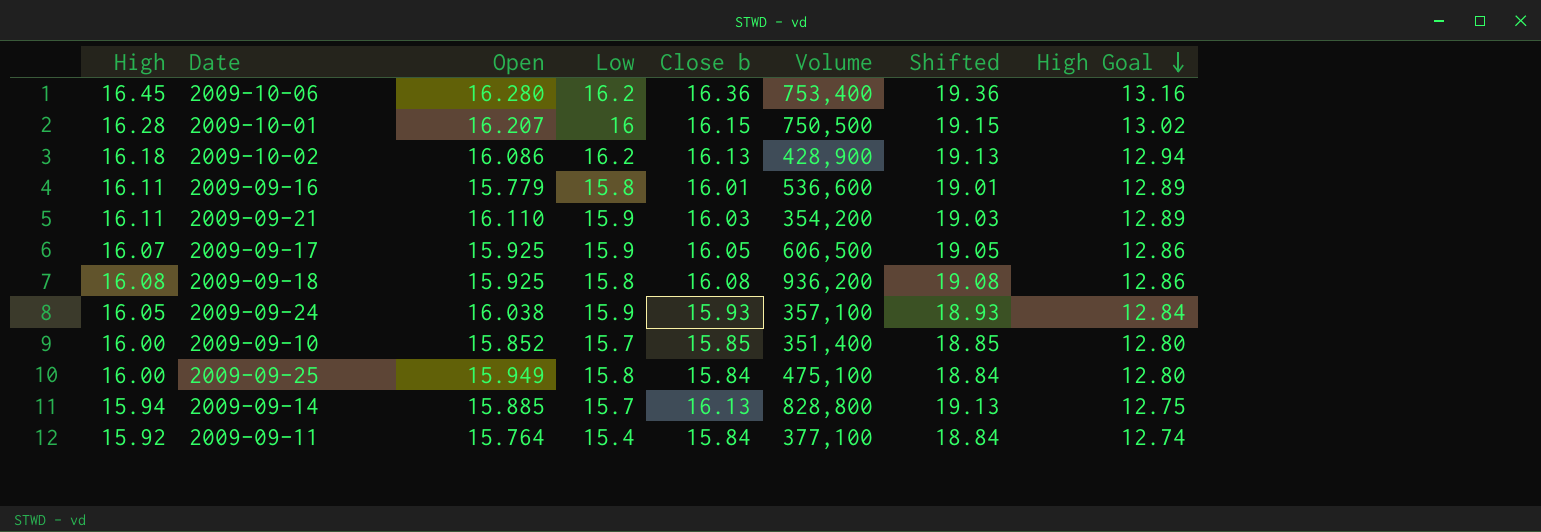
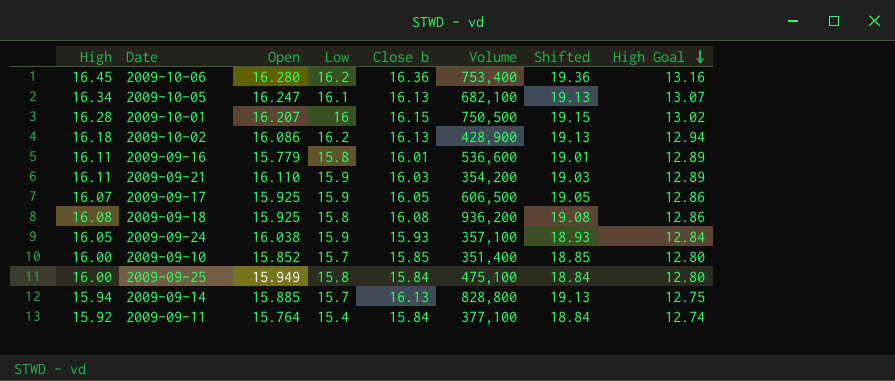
row 2009-10-05: none -> 16.34 | 16.247 | 16.1 | 16.13 | 682,100 | 19.13 | 13.07

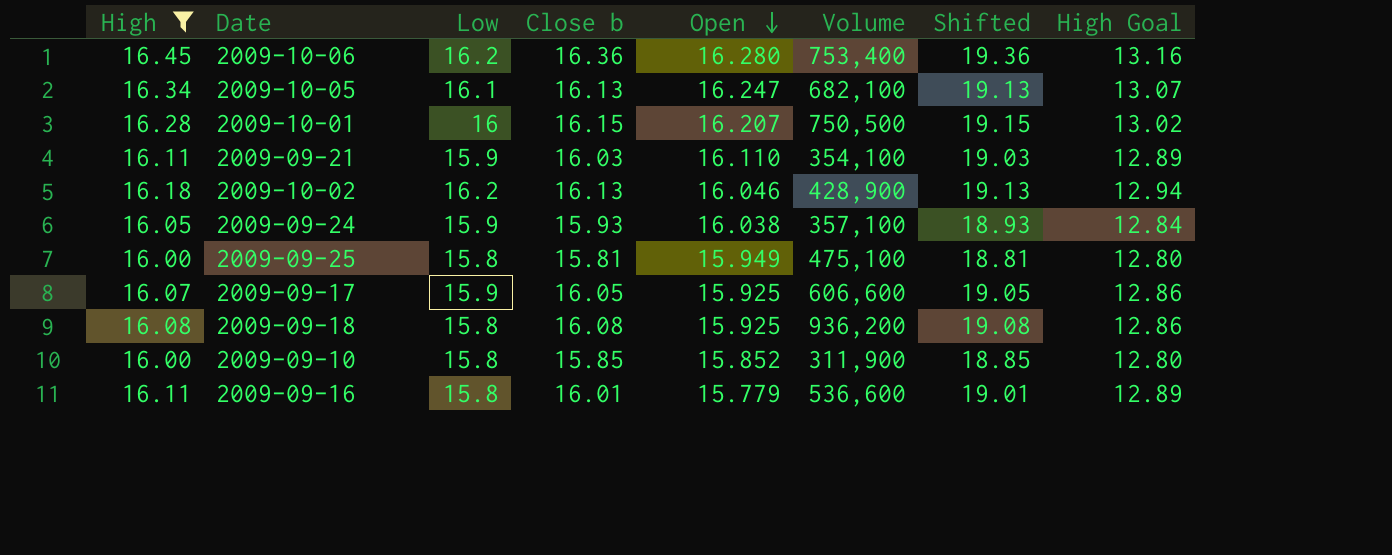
filter: none -> High >= 16.00
row order: High Goal descending -> Open descending
column Open | position: 3 -> 5
2009-09-21 | Volume: 354,200 -> 354,100
2009-10-02 | Open: 16.086 -> 16.046
2009-09-25 | Close b: 15.84 -> 15.81
2009-09-25 | Shifted: 18.84 -> 18.81
2009-09-17 | Volume: 606,500 -> 606,600
2009-09-10 | Low: 15.7 -> 15.8
2009-09-10 | Volume: 351,400 -> 311,900

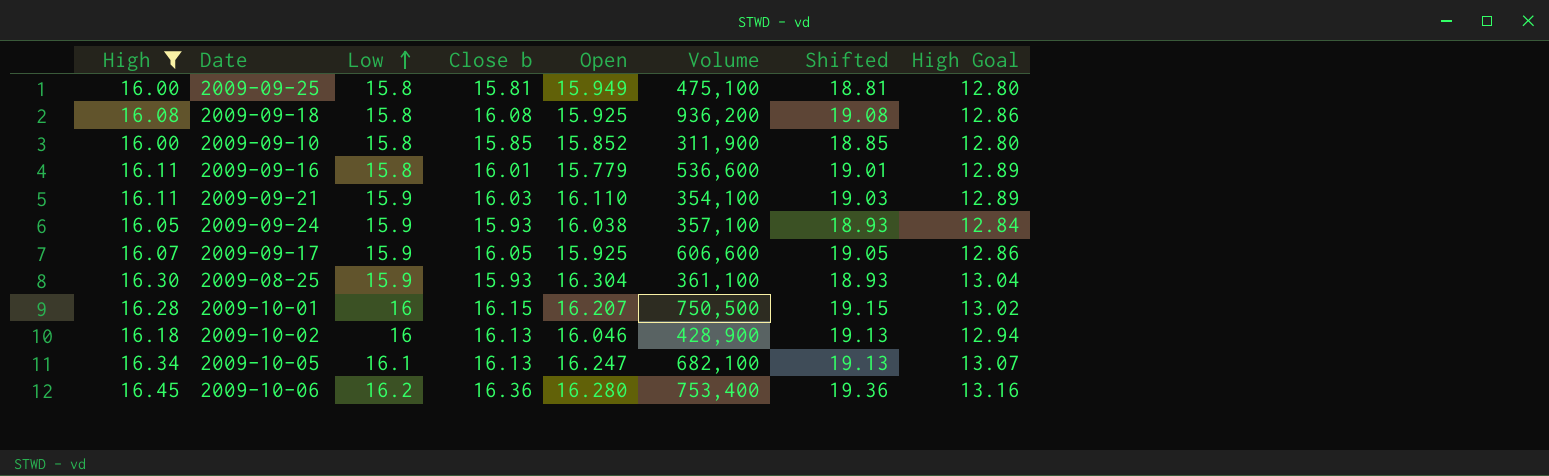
row order: Open descending -> Low ascending
row 2009-08-25: none -> 16.30 | 15.9 | 15.93 | 16.304 | 361,100 | 18.93 | 13.04
2009-10-02 | Low: 16.2 -> 16

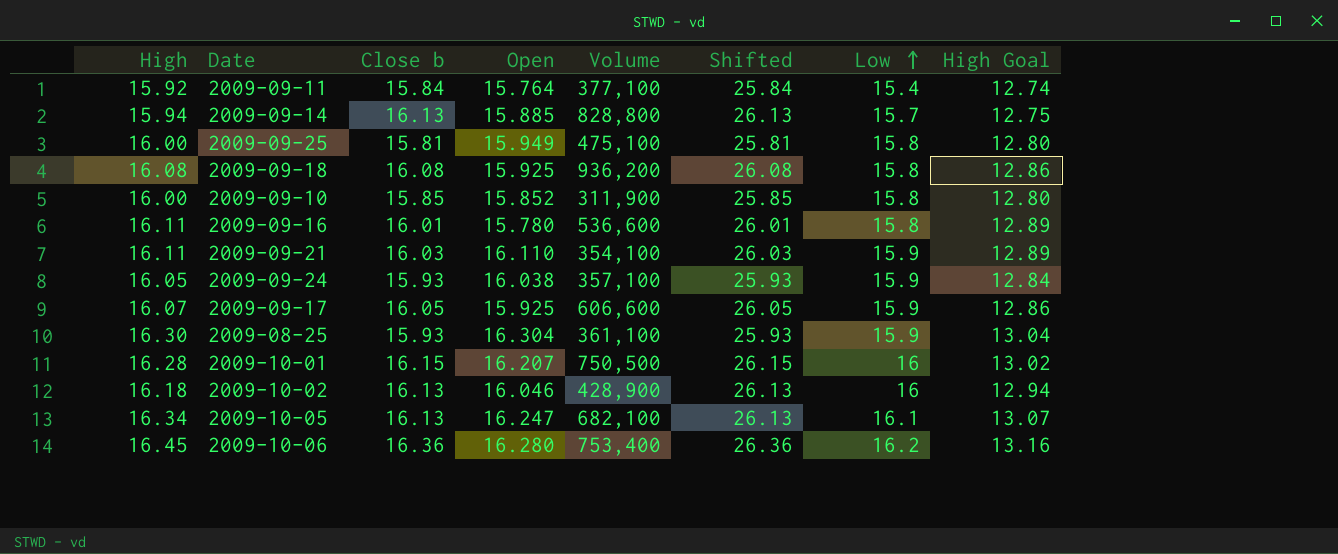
filter: High >= 16.00 -> none
column Shifted | formula: [Close b] + 3 -> [Close b] + 10
column Low | position: 3 -> 7
2009-09-16 | Open: 15.779 -> 15.780

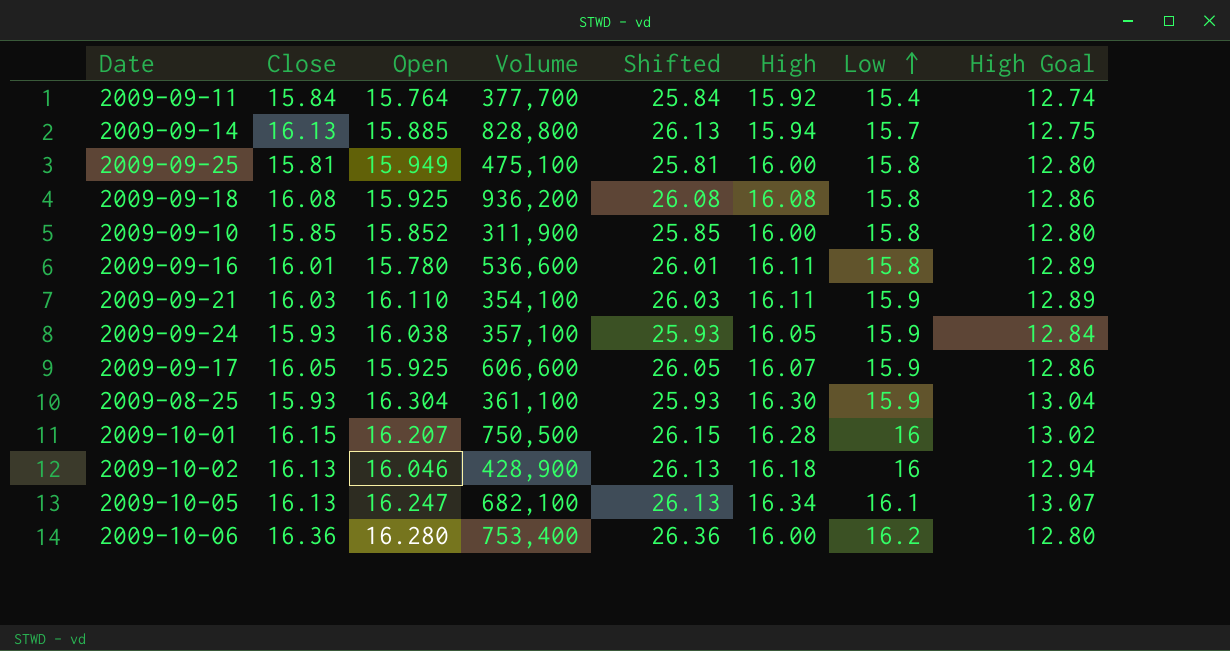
column name: Close b -> Close
column High | position: 1 -> 6
2009-09-11 | Volume: 377,100 -> 377,700
2009-10-06 | High: 16.45 -> 16.00
2009-10-06 | High Goal: 13.16 -> 12.80

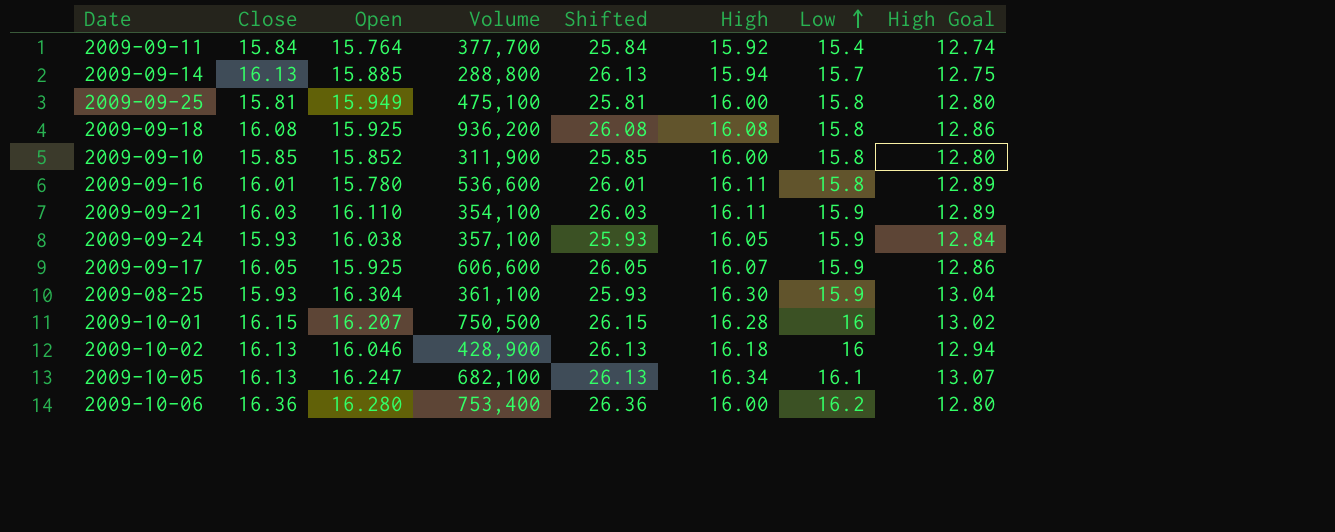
2009-09-14 | Volume: 828,800 -> 288,800

